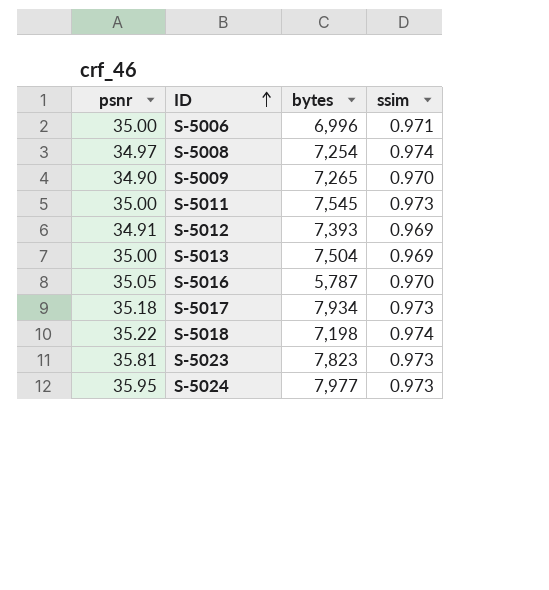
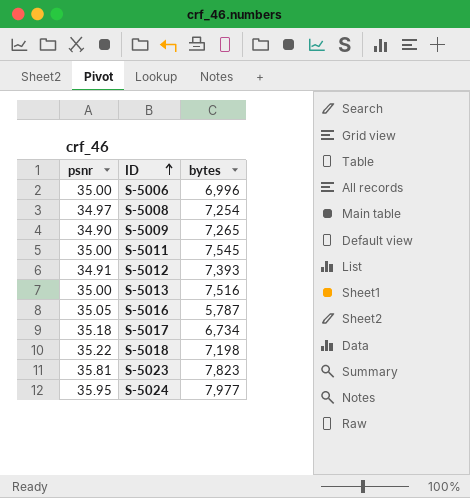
column ssim | position: 4 -> none
S-5013 | bytes: 7,504 -> 7,516
S-5017 | bytes: 7,934 -> 6,734

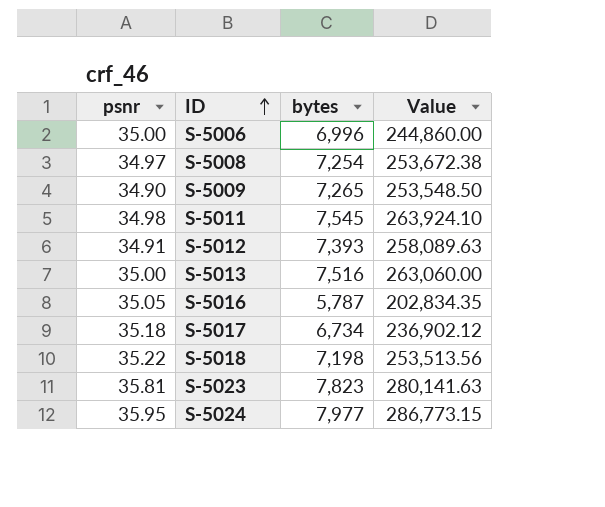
column Value | formula: none -> [psnr] * [bytes]
S-5011 | psnr: 35.00 -> 34.98

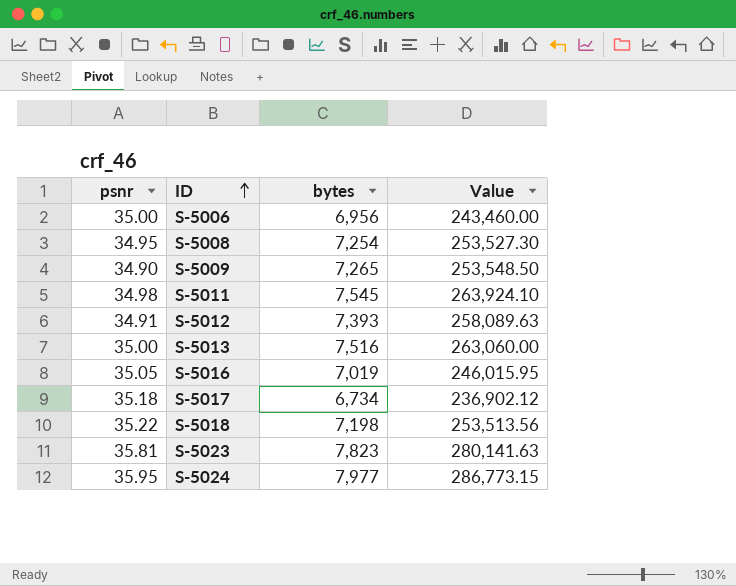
S-5006 | bytes: 6,996 -> 6,956
S-5006 | Value: 244,860.00 -> 243,460.00
S-5008 | psnr: 34.97 -> 34.95
S-5008 | Value: 253,672.38 -> 253,527.30
S-5016 | bytes: 5,787 -> 7,019
S-5016 | Value: 202,834.35 -> 246,015.95

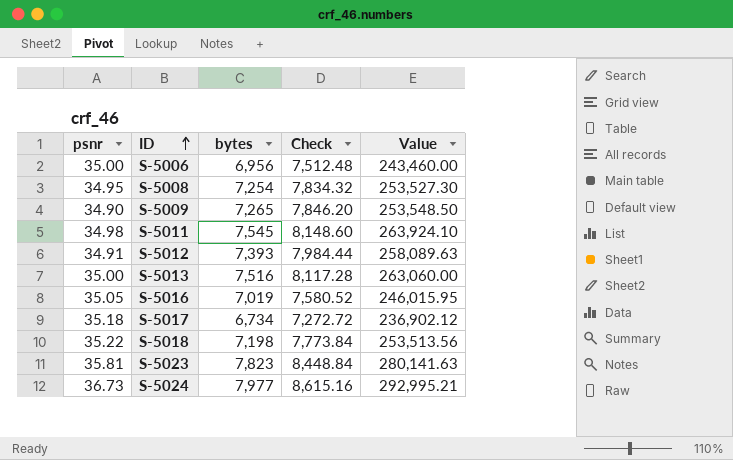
column Check | formula: none -> [bytes] * 1.08
S-5024 | psnr: 35.95 -> 36.73
S-5024 | Value: 286,773.15 -> 292,995.21

